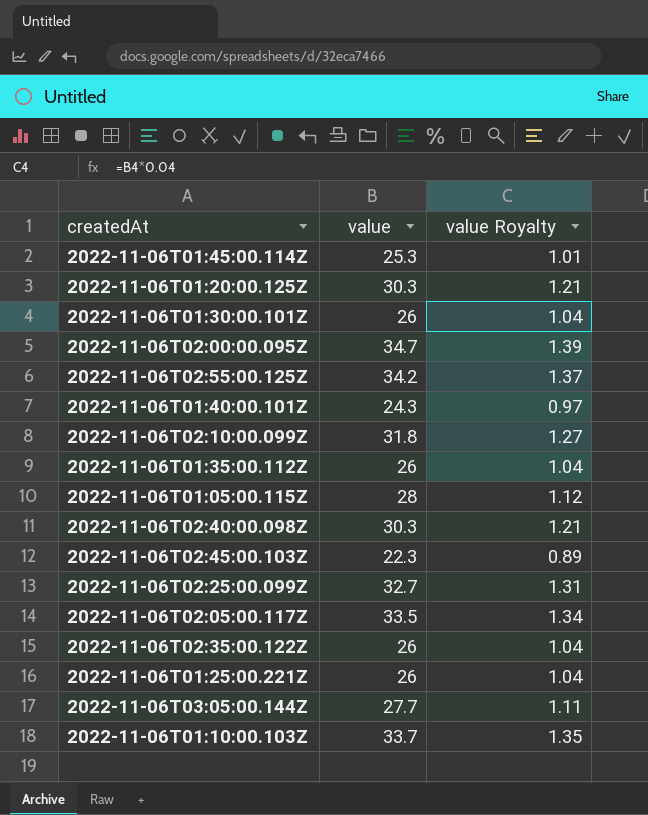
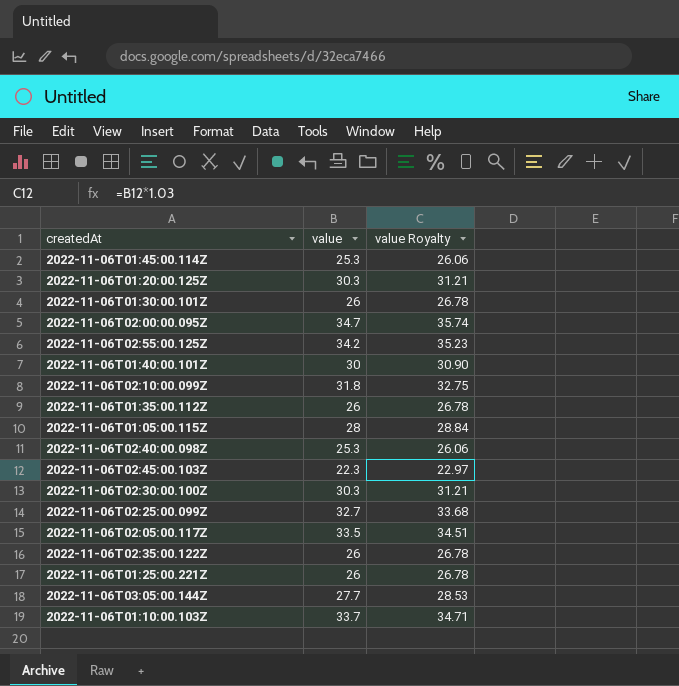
column value Royalty | formula: [value] * 0.04 -> [value] * 1.03
2022-11-06T01:40:00.101Z | value: 24.3 -> 30
2022-11-06T02:40:00.098Z | value: 30.3 -> 25.3
row 2022-11-06T02:30:00.100Z: none -> 30.3 | 31.21

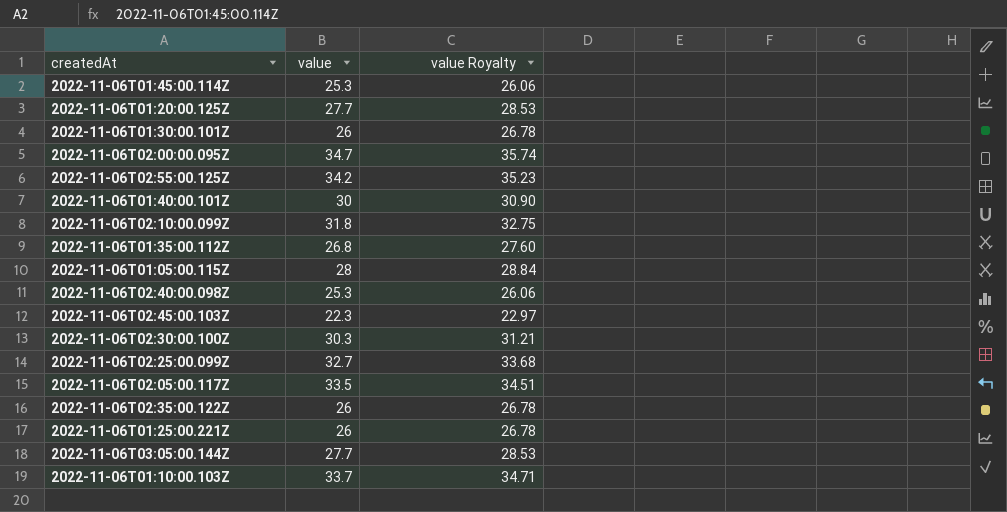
2022-11-06T01:20:00.125Z | value: 30.3 -> 27.7
2022-11-06T01:20:00.125Z | value Royalty: 31.21 -> 28.53
2022-11-06T01:35:00.112Z | value: 26 -> 26.8
2022-11-06T01:35:00.112Z | value Royalty: 26.78 -> 27.60

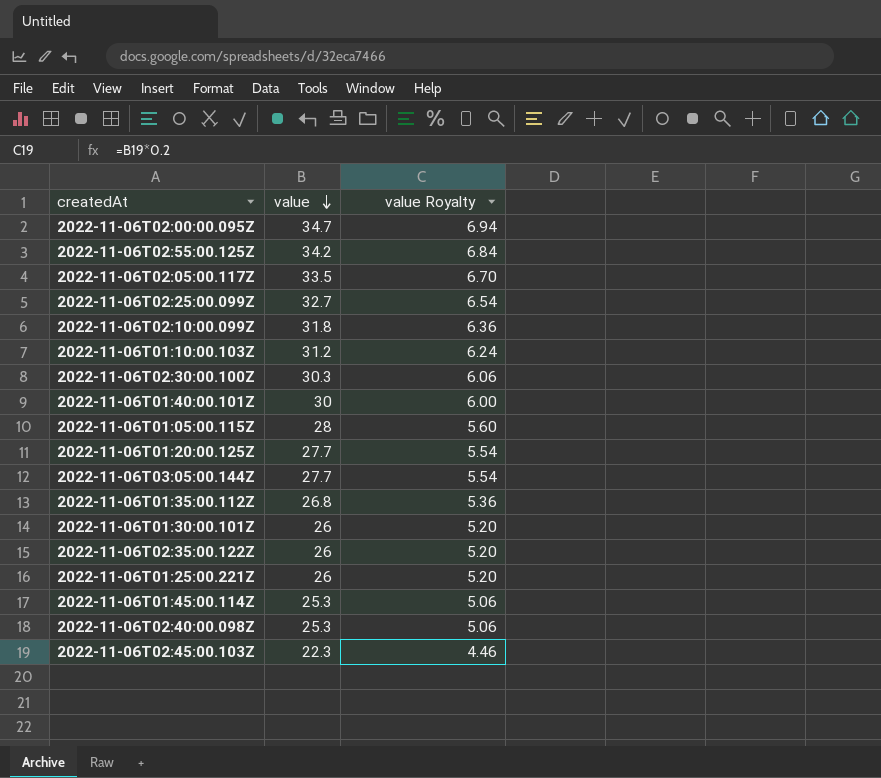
row order: none -> value descending
column value Royalty | formula: [value] * 1.03 -> [value] * 0.2
2022-11-06T01:10:00.103Z | value: 33.7 -> 31.2

